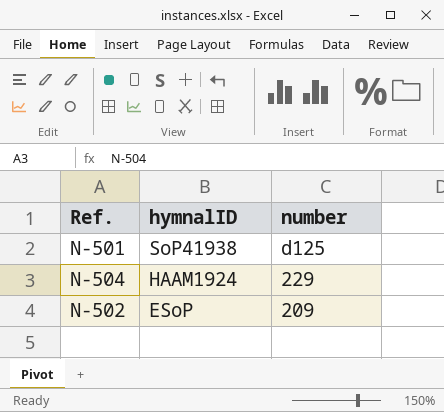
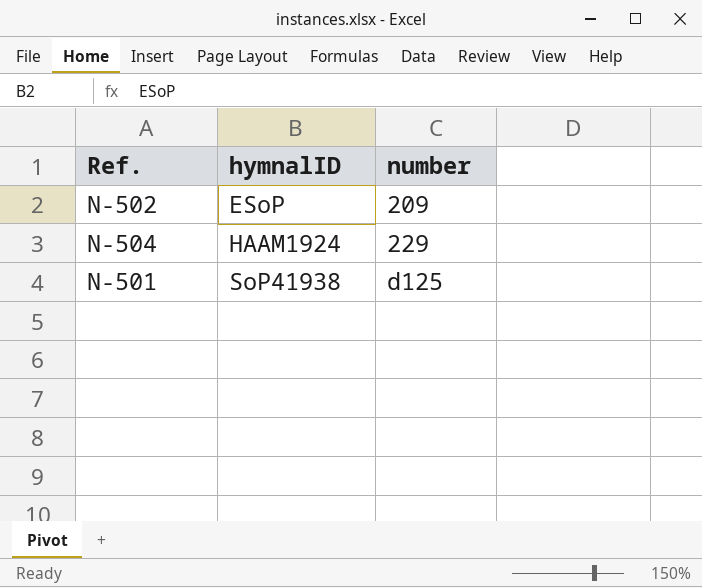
row order: hymnalID descending -> hymnalID ascending

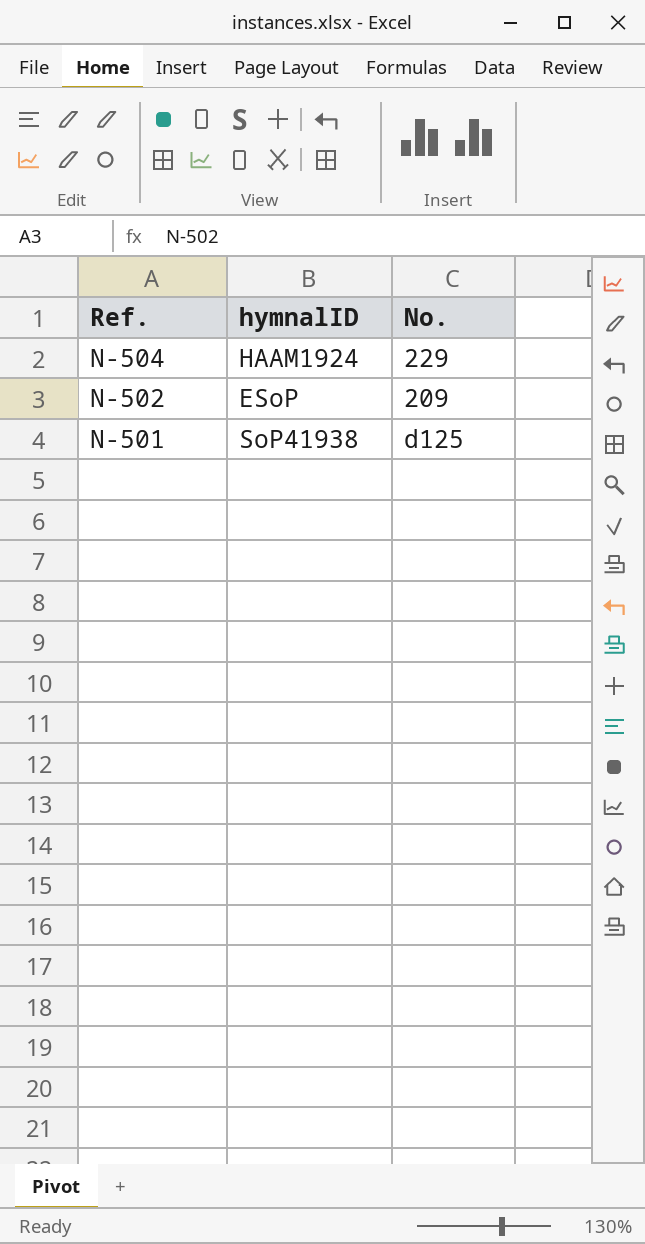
row order: hymnalID ascending -> Ref. descending
column name: number -> No.

